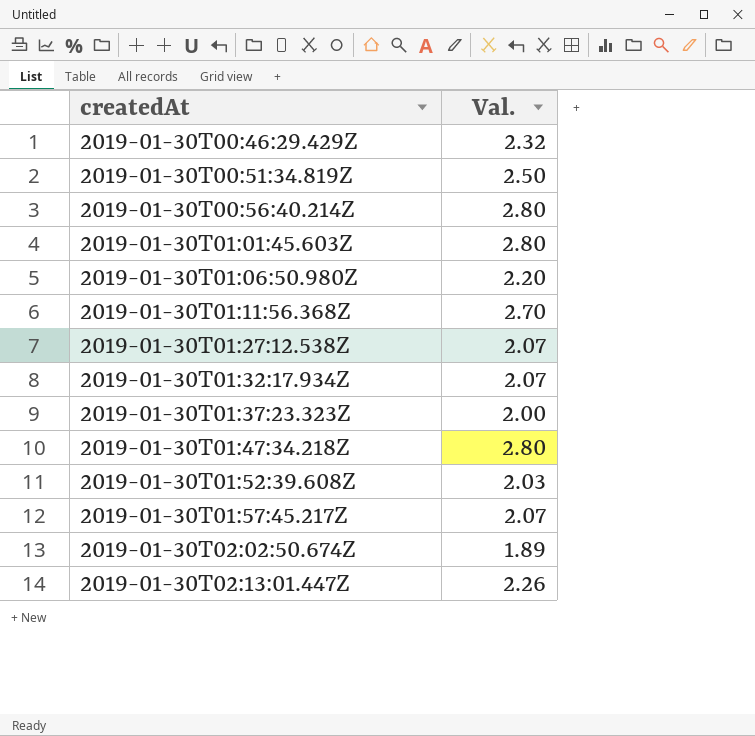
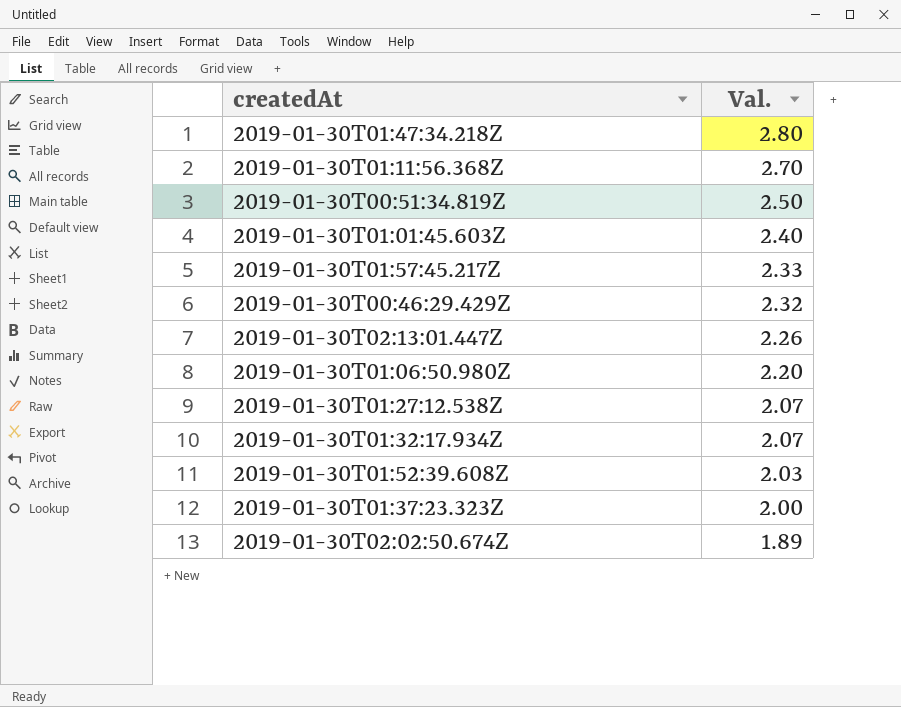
row order: createdAt ascending -> Val. descending
row 2019-01-30T00:56:40.214Z: 2.80 -> none
2019-01-30T01:01:45.603Z | Val.: 2.80 -> 2.40
2019-01-30T01:57:45.217Z | Val.: 2.07 -> 2.33

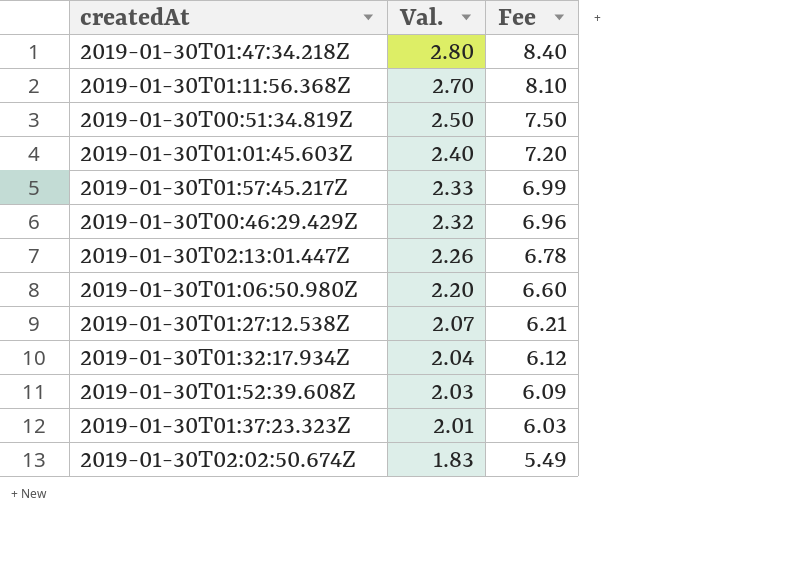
column Fee | formula: none -> [Val.] * 3
2019-01-30T01:32:17.934Z | Val.: 2.07 -> 2.04
2019-01-30T01:37:23.323Z | Val.: 2.00 -> 2.01
2019-01-30T02:02:50.674Z | Val.: 1.89 -> 1.83

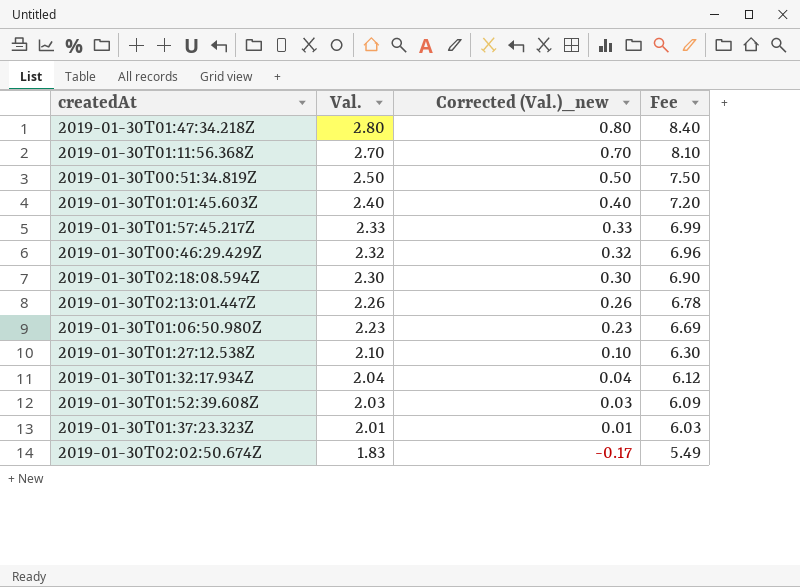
column Corrected (Val.)_new | formula: none -> [Val.] - 2
row 2019-01-30T02:18:08.594Z: none -> 2.30 | 0.30 | 6.90
2019-01-30T01:06:50.980Z | Val.: 2.20 -> 2.23
2019-01-30T01:06:50.980Z | Fee: 6.60 -> 6.69
2019-01-30T01:27:12.538Z | Val.: 2.07 -> 2.10
2019-01-30T01:27:12.538Z | Fee: 6.21 -> 6.30

